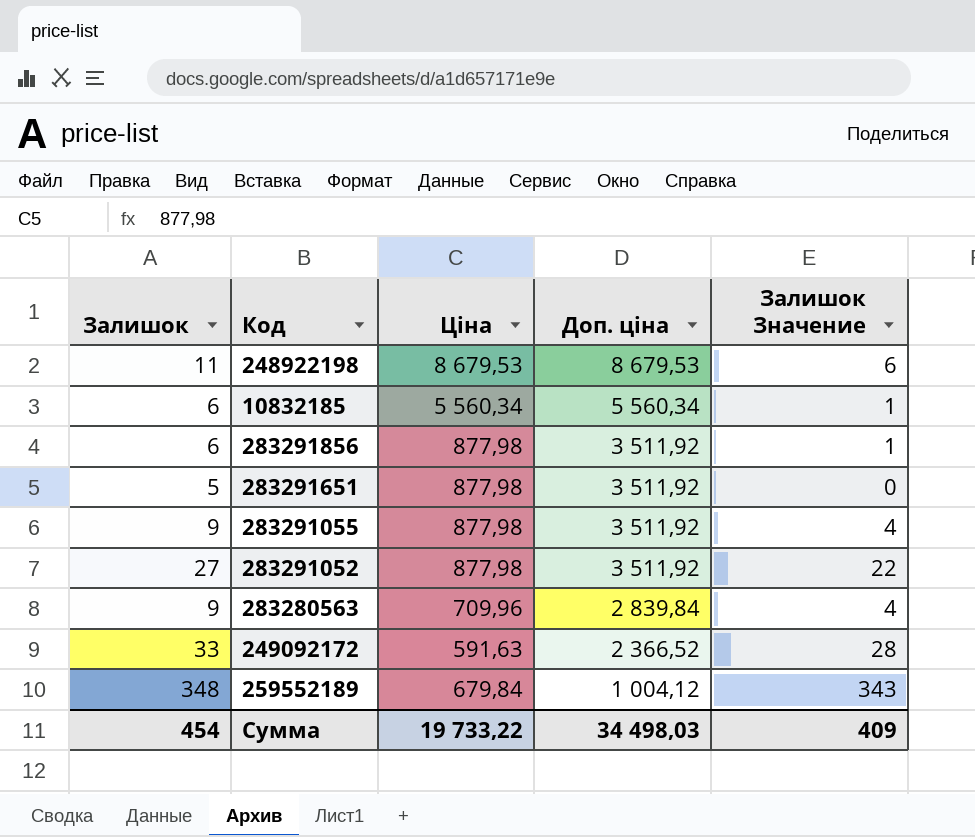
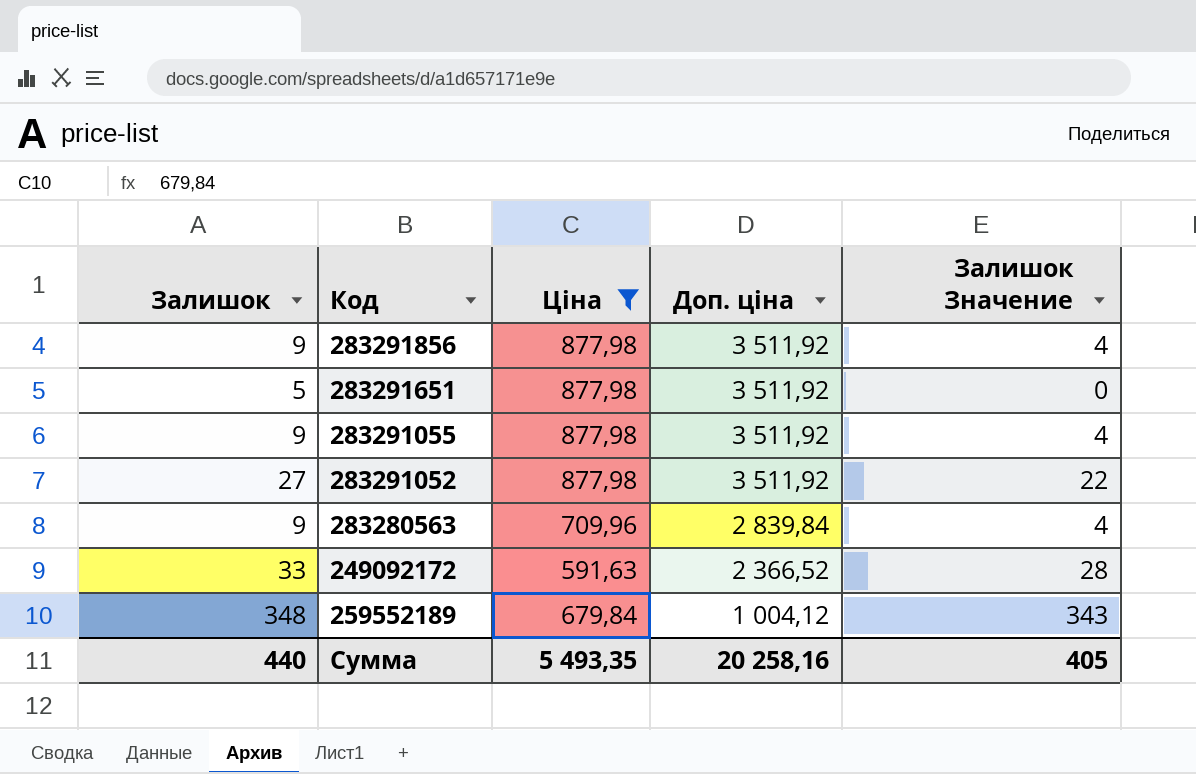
filter: none -> Ціна <= 877,98
283291856 | Залишок: 6 -> 9
283291856 | Залишок Значение: 1 -> 4
Сумма | Залишок: 454 -> 440
Сумма | Ціна: 19 733,22 -> 5 493,35
Сумма | Доп. ціна: 34 498,03 -> 20 258,16
Сумма | Залишок Значение: 409 -> 405

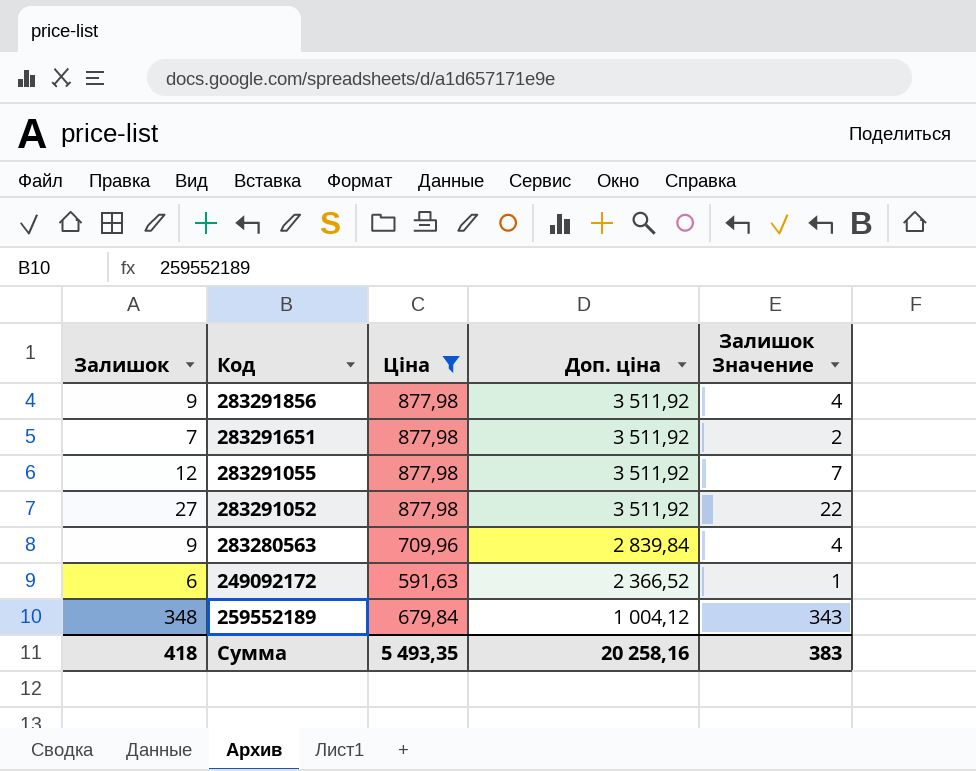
283291651 | Залишок: 5 -> 7
283291651 | Залишок Значение: 0 -> 2
283291055 | Залишок: 9 -> 12
283291055 | Залишок Значение: 4 -> 7
249092172 | Залишок: 33 -> 6
249092172 | Залишок Значение: 28 -> 1
Сумма | Залишок: 440 -> 418
Сумма | Залишок Значение: 405 -> 383

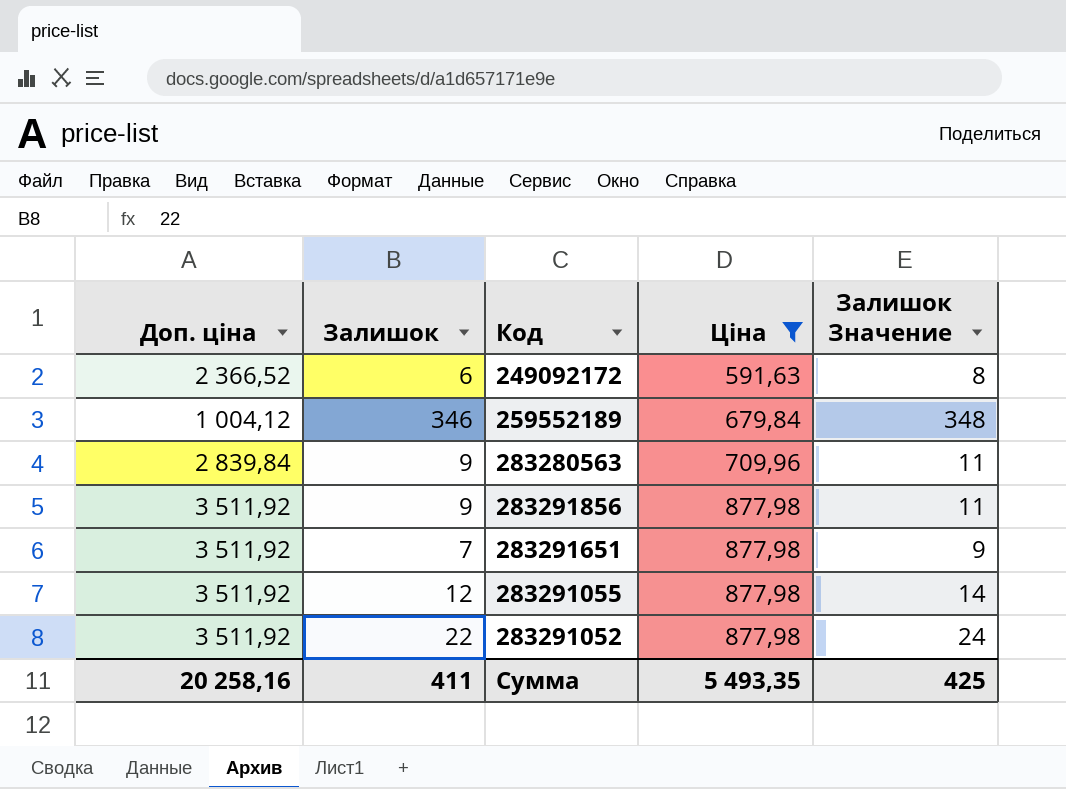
row order: Доп. ціна descending -> Ціна ascending
column Доп. ціна | position: 4 -> 1
column Залишок Значение | formula: [Залишок] - 5 -> [Залишок] + 2
259552189 | Залишок: 348 -> 346
283291052 | Залишок: 27 -> 22
Сумма | Залишок: 418 -> 411
Сумма | Залишок Значение: 383 -> 425

